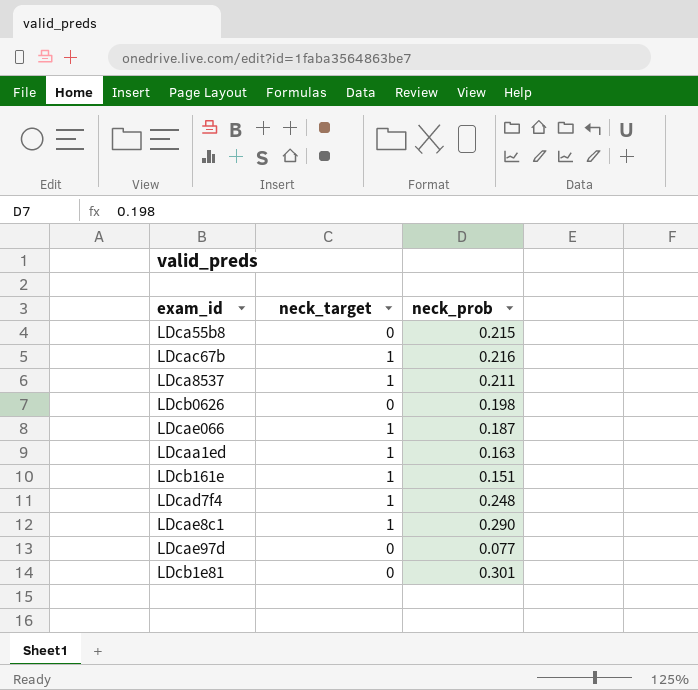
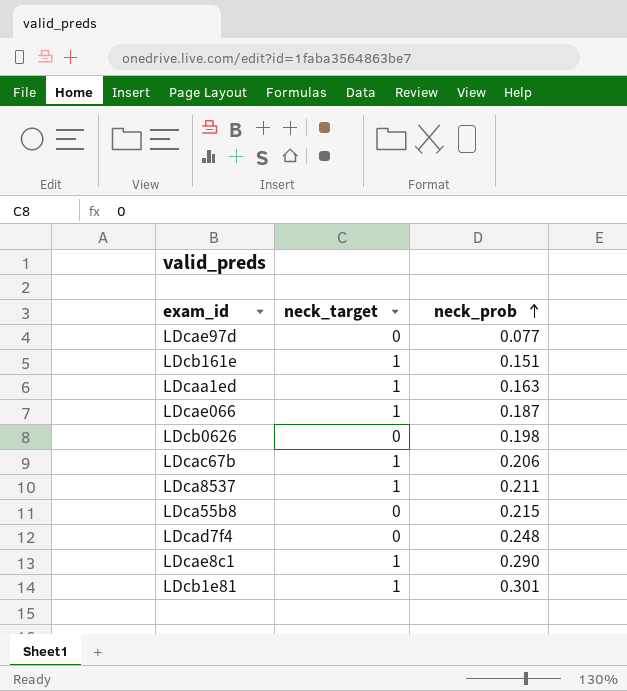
row order: none -> neck_prob ascending
LDcac67b | neck_prob: 0.216 -> 0.206
LDcad7f4 | neck_target: 1 -> 0
LDcb1e81 | neck_target: 0 -> 1

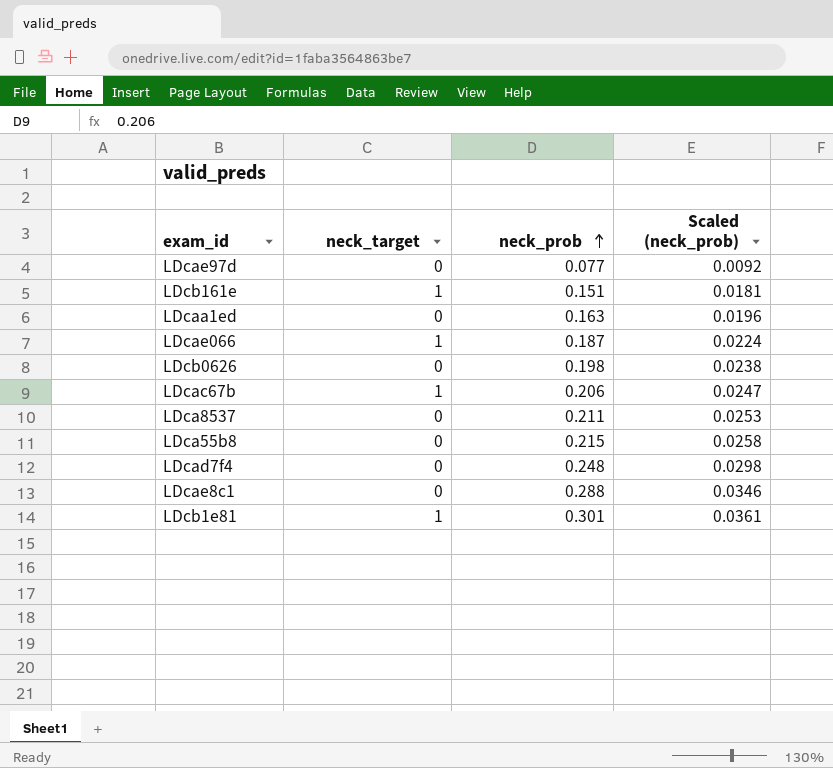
column Scaled (neck_prob) | formula: none -> [neck_prob] * 0.12
LDcaa1ed | neck_target: 1 -> 0
LDca8537 | neck_target: 1 -> 0
LDcae8c1 | neck_target: 1 -> 0
LDcae8c1 | neck_prob: 0.290 -> 0.288

